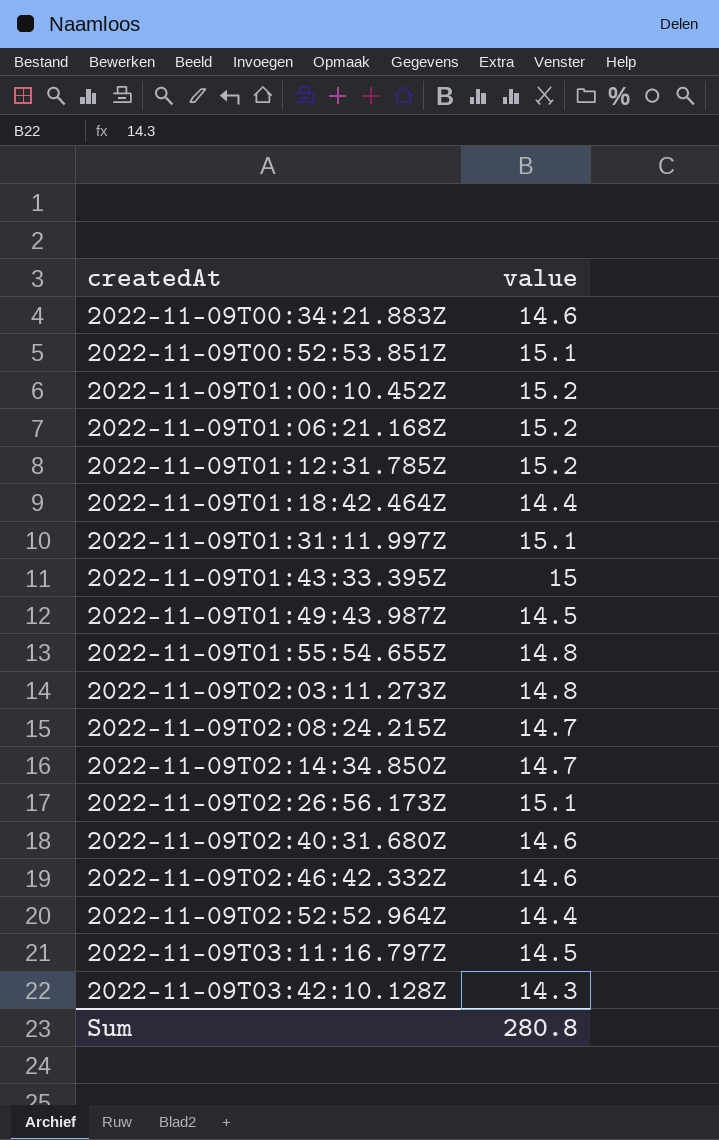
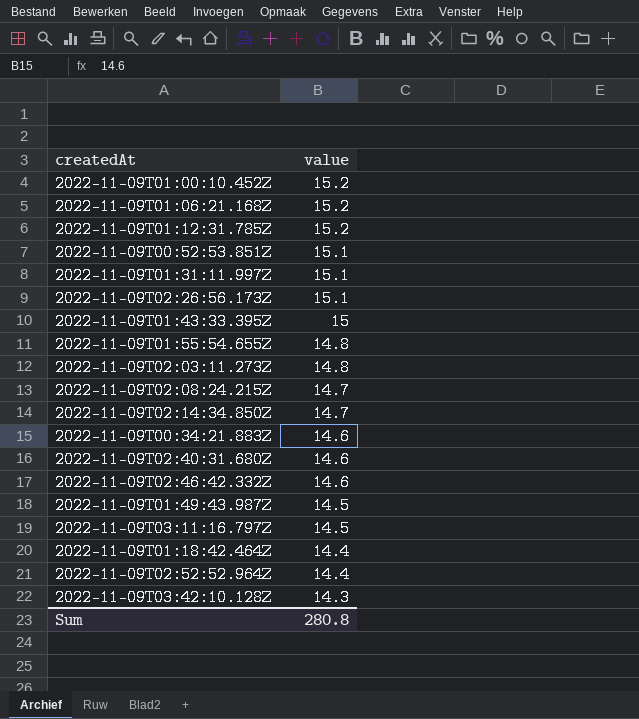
row order: createdAt ascending -> value descending

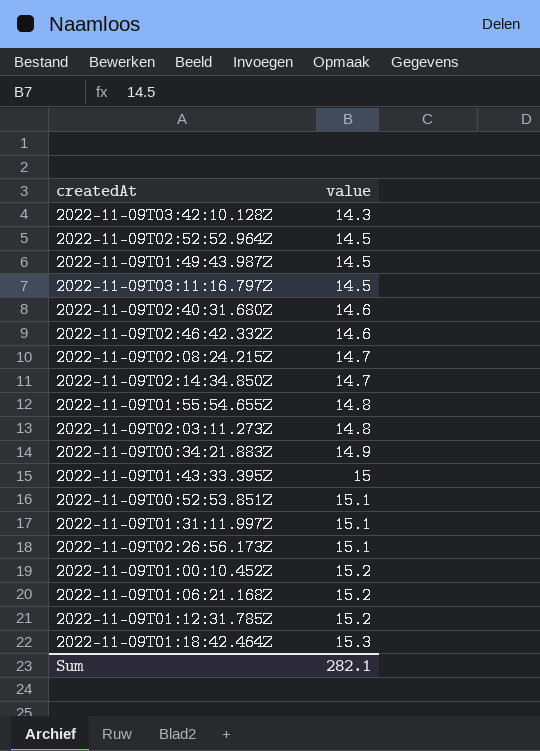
row order: value descending -> value ascending
2022-11-09T02:52:52.964Z | value: 14.4 -> 14.5
2022-11-09T00:34:21.883Z | value: 14.6 -> 14.9
2022-11-09T01:18:42.464Z | value: 14.4 -> 15.3
Sum | value: 280.8 -> 282.1

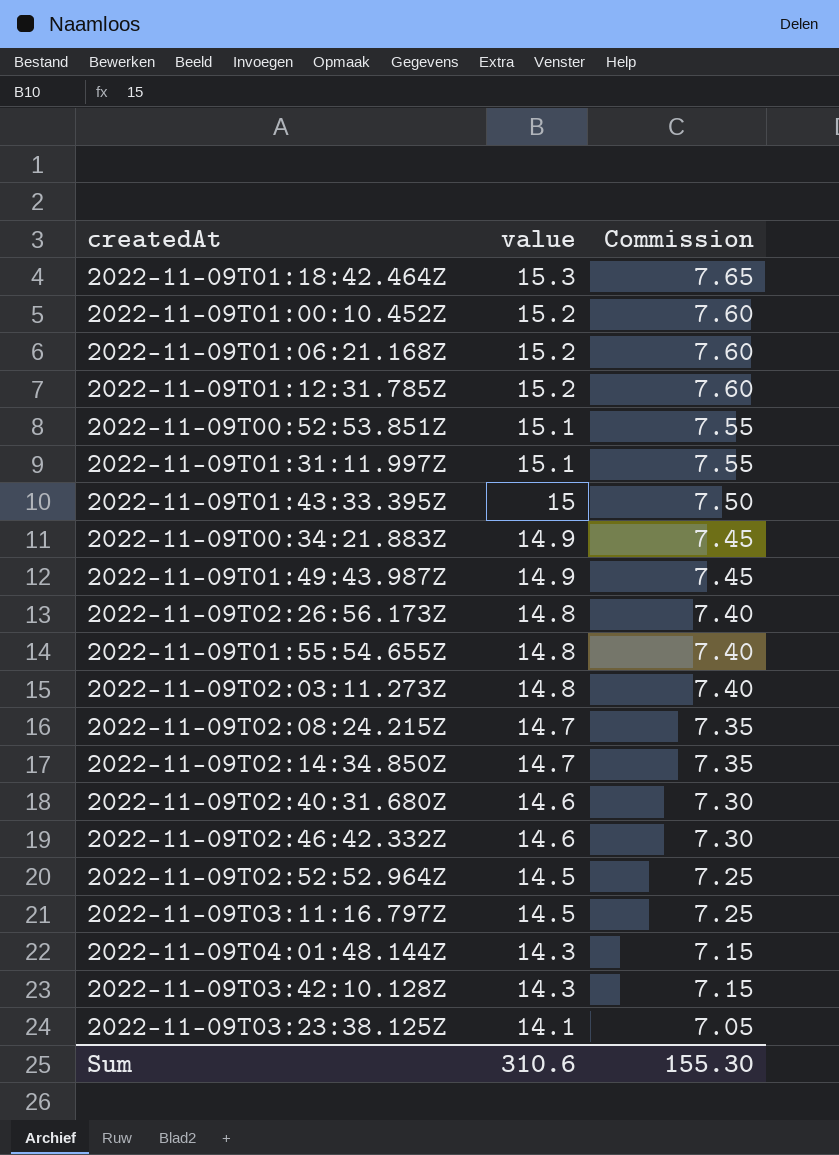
row order: value ascending -> value descending
column Commission | formula: none -> [value] * 0.5
2022-11-09T01:49:43.987Z | value: 14.5 -> 14.9
2022-11-09T02:26:56.173Z | value: 15.1 -> 14.8
row 2022-11-09T04:01:48.144Z: none -> 14.3 | 7.15
row 2022-11-09T03:23:38.125Z: none -> 14.1 | 7.05
Sum | value: 282.1 -> 310.6

